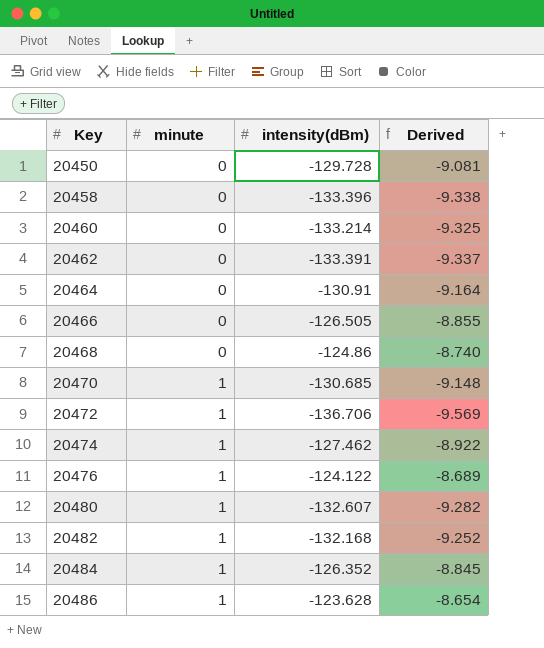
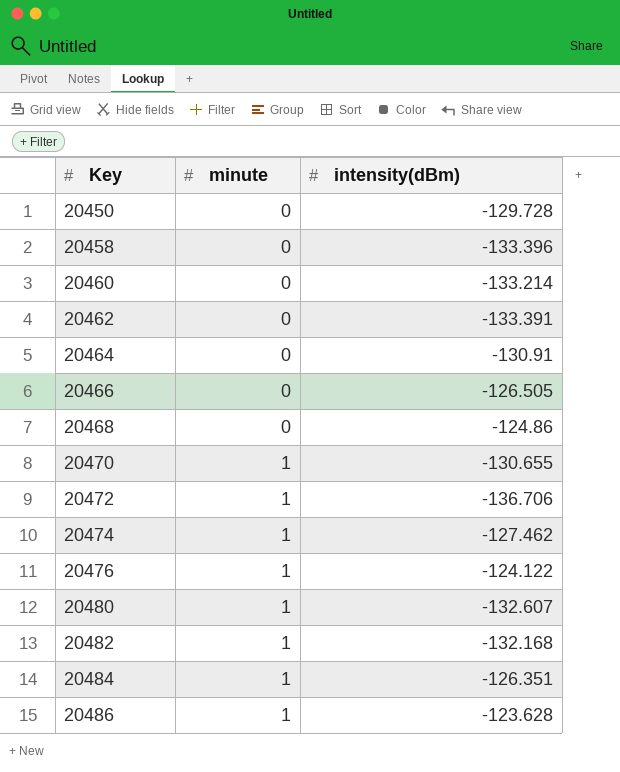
column Derived | formula: [intensity(dBm)] * 0.07 -> none
20470 | intensity(dBm): -130.685 -> -130.655
20484 | intensity(dBm): -126.352 -> -126.351

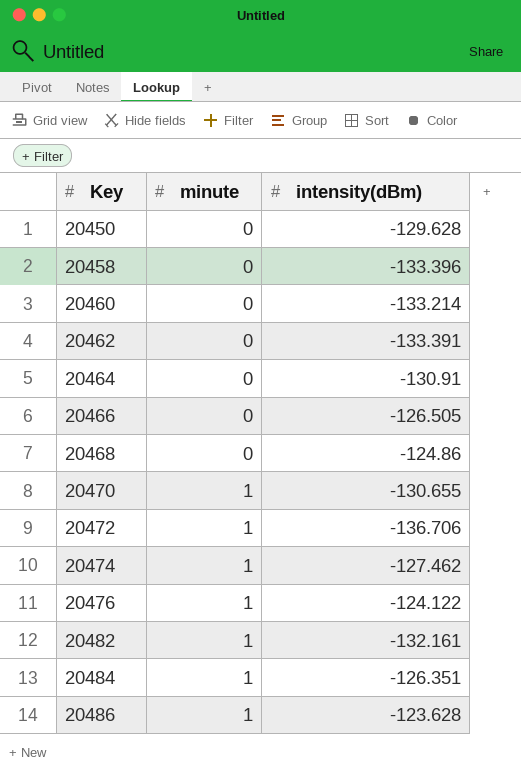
row 20480: 1 | -132.607 -> none
20450 | intensity(dBm): -129.728 -> -129.628
20482 | intensity(dBm): -132.168 -> -132.161

